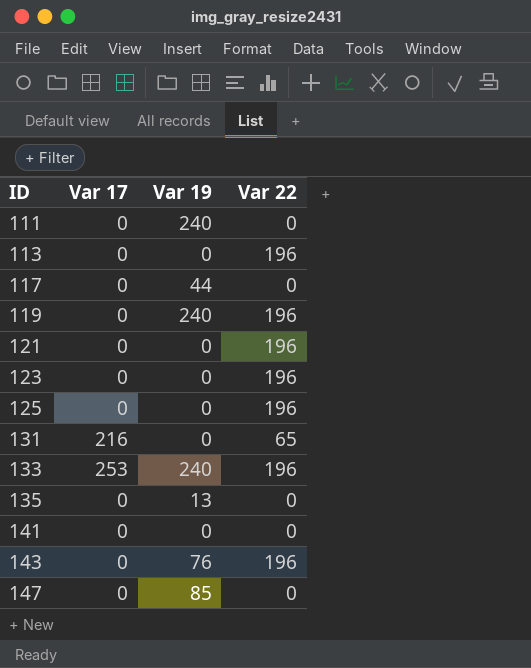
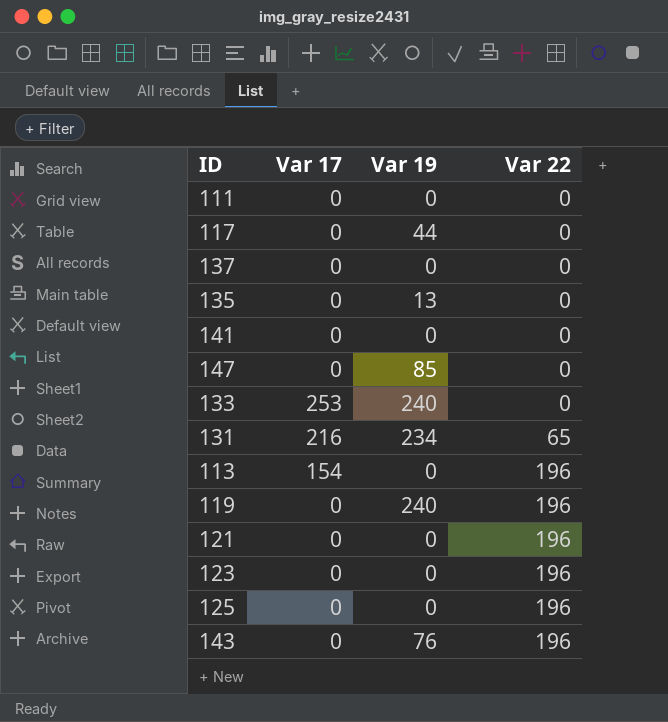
row order: ID ascending -> Var 22 ascending
111 | Var 19: 240 -> 0
row 137: none -> 0 | 0 | 0
133 | Var 22: 196 -> 0
131 | Var 19: 0 -> 234
113 | Var 17: 0 -> 154

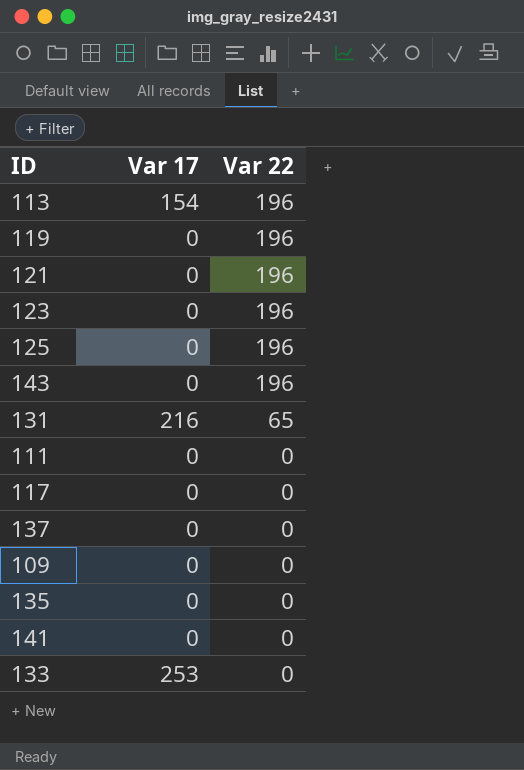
row order: Var 22 ascending -> Var 22 descending
column Var 19 | position: 3 -> none
row 147: 0 | 85 | 0 -> none
row 109: none -> 0 | 0

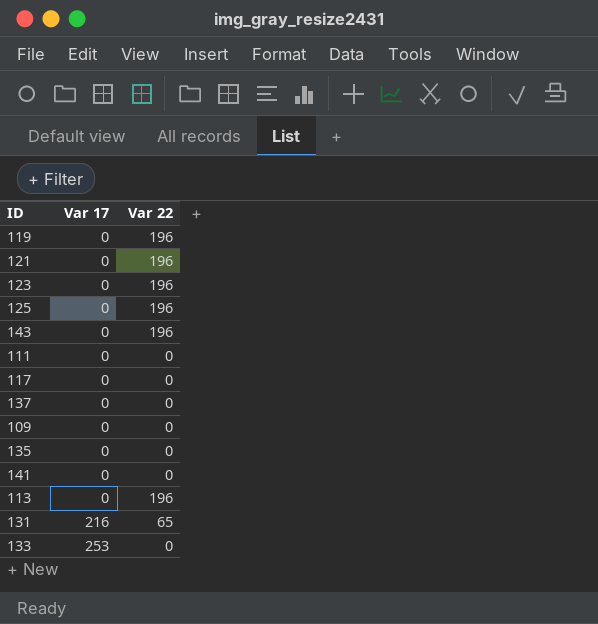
row order: Var 22 descending -> Var 17 ascending
113 | Var 17: 154 -> 0

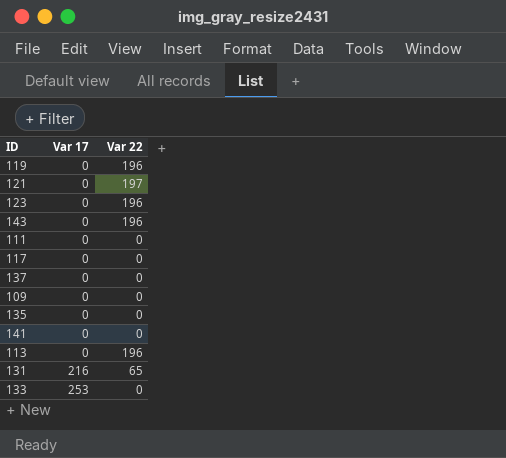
row 125: 0 | 196 -> none
121 | Var 22: 196 -> 197

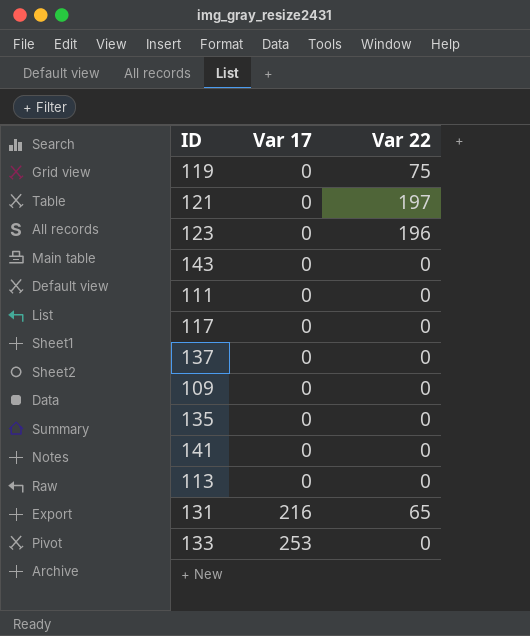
119 | Var 22: 196 -> 75
143 | Var 22: 196 -> 0
113 | Var 22: 196 -> 0

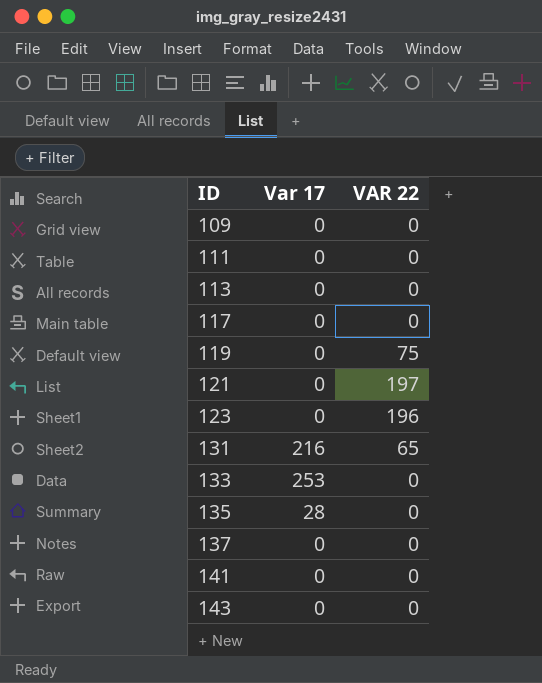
row order: Var 17 ascending -> ID ascending
column name: Var 22 -> VAR 22
135 | Var 17: 0 -> 28

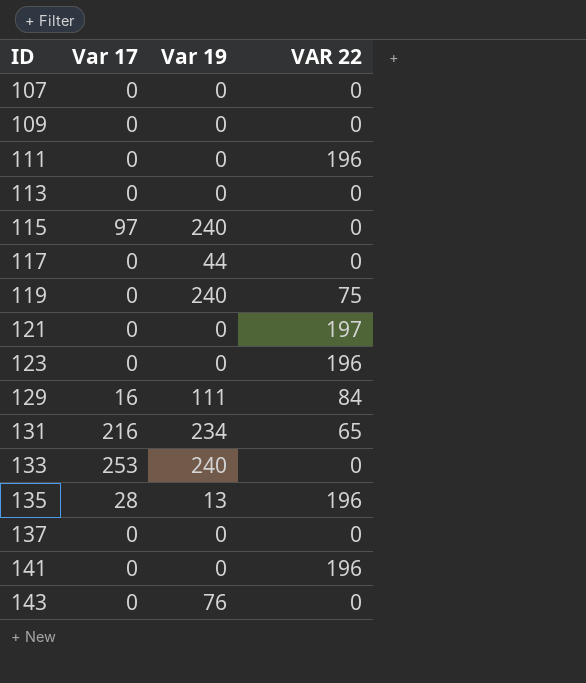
column Var 19 | position: none -> 3
row 107: none -> 0 | 0 | 0
111 | VAR 22: 0 -> 196
row 115: none -> 97 | 240 | 0
row 129: none -> 16 | 111 | 84
135 | VAR 22: 0 -> 196
141 | VAR 22: 0 -> 196

